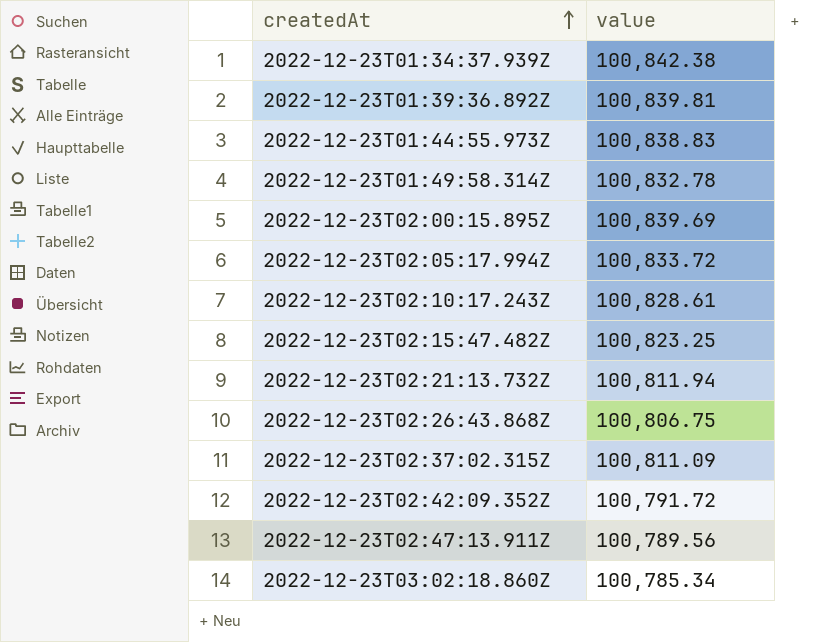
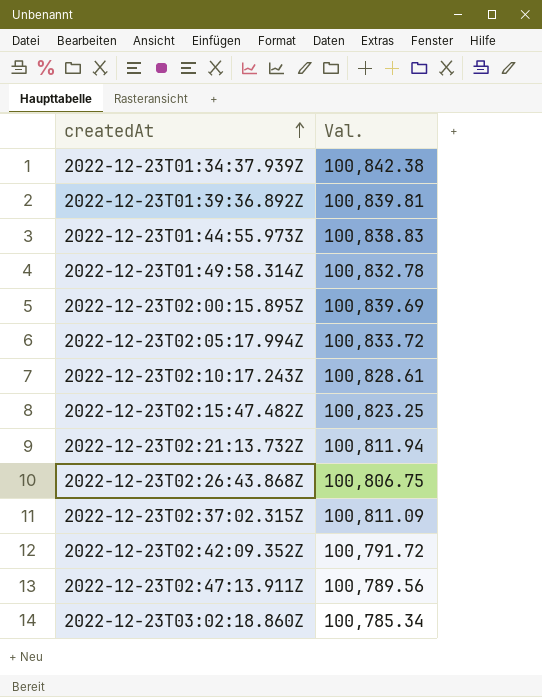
column name: value -> Val.

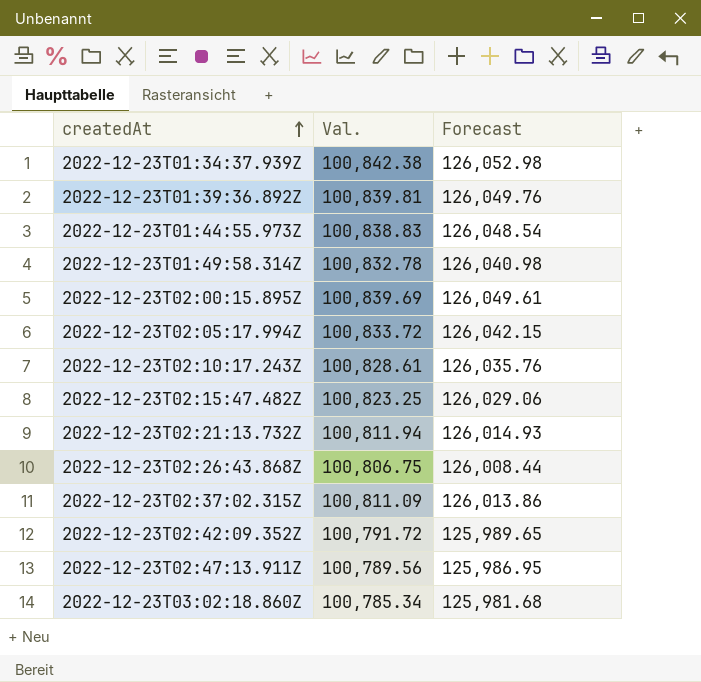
column Forecast | formula: none -> [Val.] * 1.25

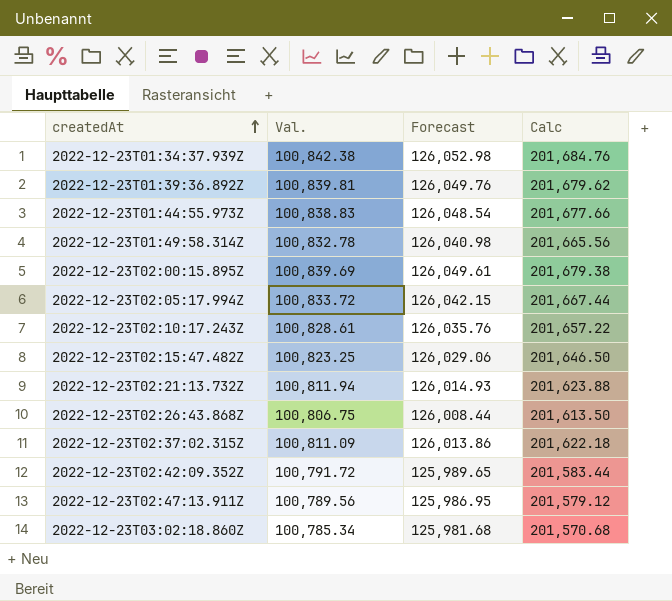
column Calc | formula: none -> [Val.] * 2

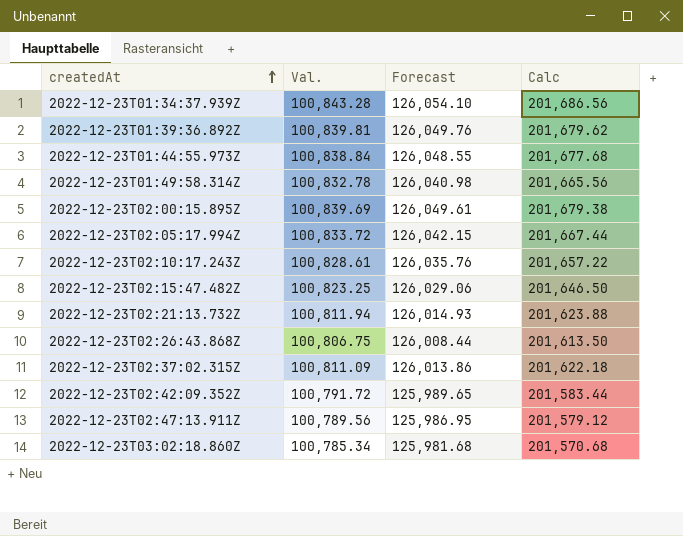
2022-12-23T01:34:37.939Z | Val.: 100,842.38 -> 100,843.28
2022-12-23T01:34:37.939Z | Forecast: 126,052.98 -> 126,054.10
2022-12-23T01:34:37.939Z | Calc: 201,684.76 -> 201,686.56
2022-12-23T01:44:55.973Z | Val.: 100,838.83 -> 100,838.84
2022-12-23T01:44:55.973Z | Forecast: 126,048.54 -> 126,048.55
2022-12-23T01:44:55.973Z | Calc: 201,677.66 -> 201,677.68

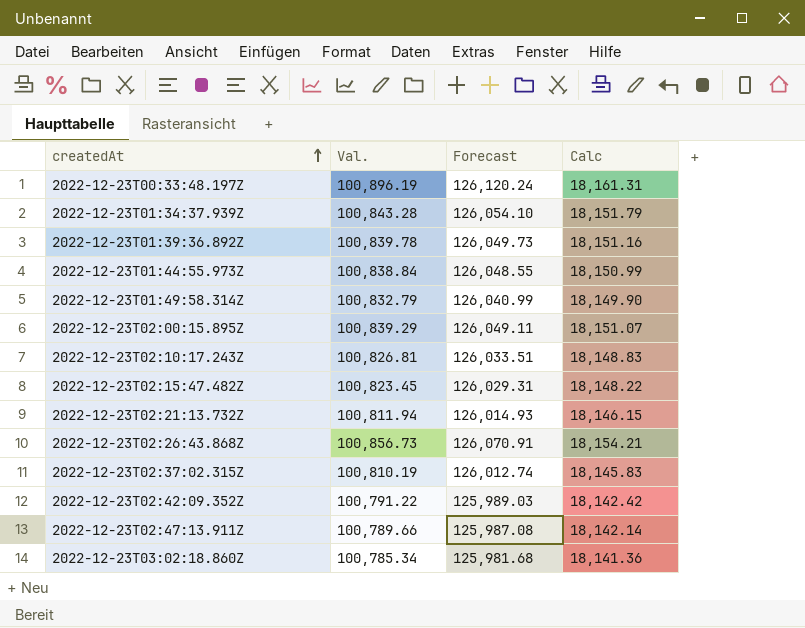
column Calc | formula: [Val.] * 2 -> [Val.] * 0.18
row 2022-12-23T02:05:17.994Z: 100,833.72 | 126,042.15 | 201,667.44 -> none
row 2022-12-23T00:33:48.197Z: none -> 100,896.19 | 126,120.24 | 18,161.31
2022-12-23T01:39:36.892Z | Val.: 100,839.81 -> 100,839.78
2022-12-23T01:39:36.892Z | Forecast: 126,049.76 -> 126,049.73
2022-12-23T01:49:58.314Z | Val.: 100,832.78 -> 100,832.79
2022-12-23T01:49:58.314Z | Forecast: 126,040.98 -> 126,040.99
2022-12-23T02:00:15.895Z | Val.: 100,839.69 -> 100,839.29
2022-12-23T02:00:15.895Z | Forecast: 126,049.61 -> 126,049.11
2022-12-23T02:10:17.243Z | Val.: 100,828.61 -> 100,826.81
2022-12-23T02:10:17.243Z | Forecast: 126,035.76 -> 126,033.51
2022-12-23T02:15:47.482Z | Val.: 100,823.25 -> 100,823.45
2022-12-23T02:15:47.482Z | Forecast: 126,029.06 -> 126,029.31
2022-12-23T02:26:43.868Z | Val.: 100,806.75 -> 100,856.73
2022-12-23T02:26:43.868Z | Forecast: 126,008.44 -> 126,070.91
2022-12-23T02:37:02.315Z | Val.: 100,811.09 -> 100,810.19
2022-12-23T02:37:02.315Z | Forecast: 126,013.86 -> 126,012.74
2022-12-23T02:42:09.352Z | Val.: 100,791.72 -> 100,791.22
2022-12-23T02:42:09.352Z | Forecast: 125,989.65 -> 125,989.03
2022-12-23T02:47:13.911Z | Val.: 100,789.56 -> 100,789.66
2022-12-23T02:47:13.911Z | Forecast: 125,986.95 -> 125,987.08

